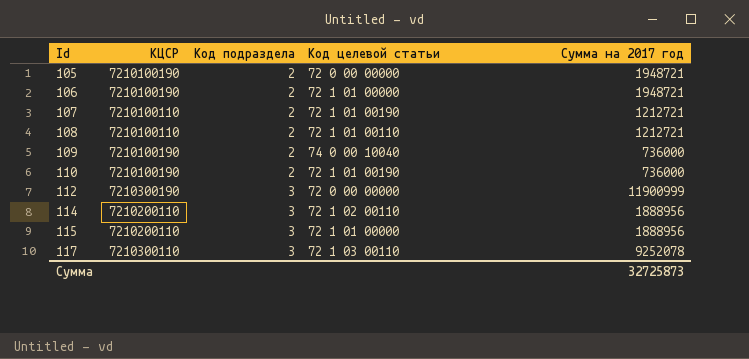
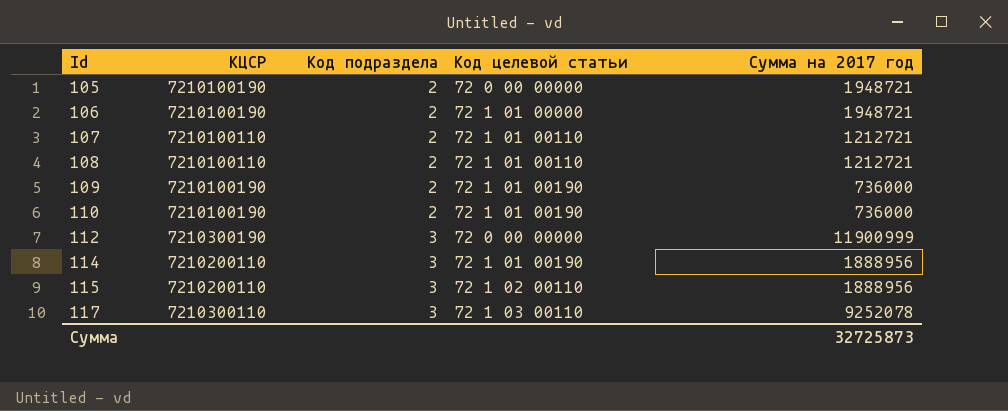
107 | Код целевой статьи: 72 1 01 00190 -> 72 1 01 00110
109 | Код целевой статьи: 74 0 00 10040 -> 72 1 01 00190
114 | Код целевой статьи: 72 1 02 00110 -> 72 1 01 00190
115 | Код целевой статьи: 72 1 01 00000 -> 72 1 02 00110

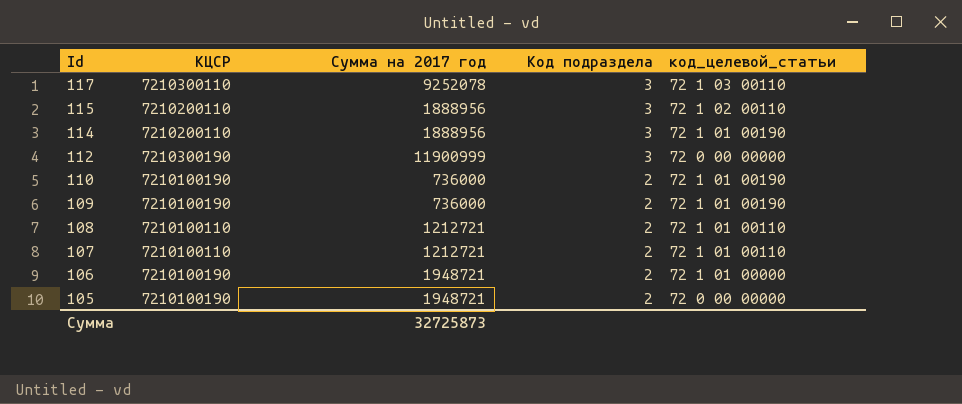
row order: Id ascending -> Id descending
column Сумма на 2017 год | position: 5 -> 3
column name: Код целевой статьи -> код_целевой_статьи

